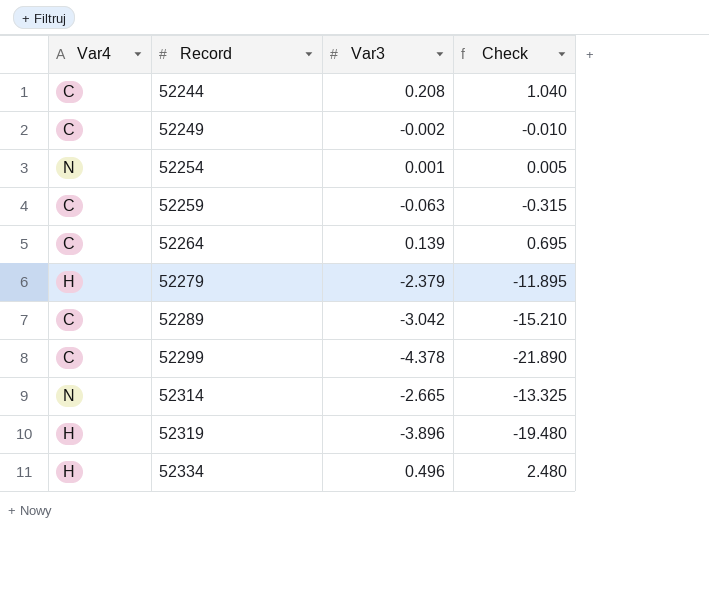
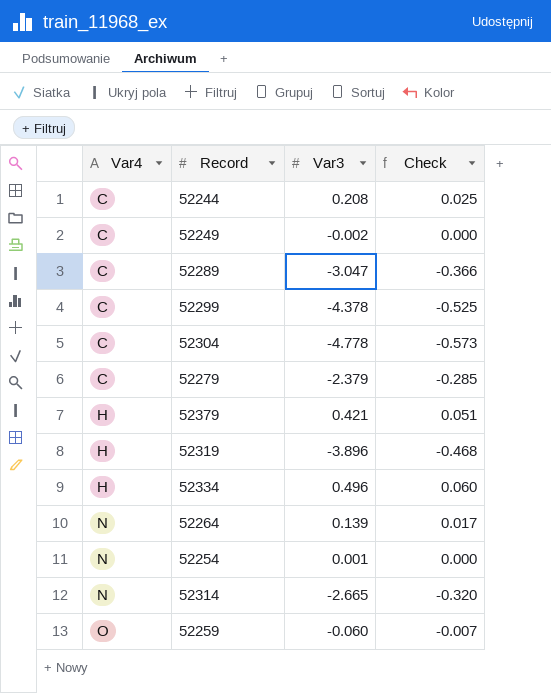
row order: Record ascending -> Var4 ascending
column Check | formula: [Var3] * 5 -> [Var3] * 0.12
52289 | Var3: -3.042 -> -3.047
row 52304: none -> C | -4.778 | -0.573
52279 | Var4: H -> C
row 52379: none -> H | 0.421 | 0.051
52264 | Var4: C -> N
52259 | Var4: C -> O
52259 | Var3: -0.063 -> -0.060

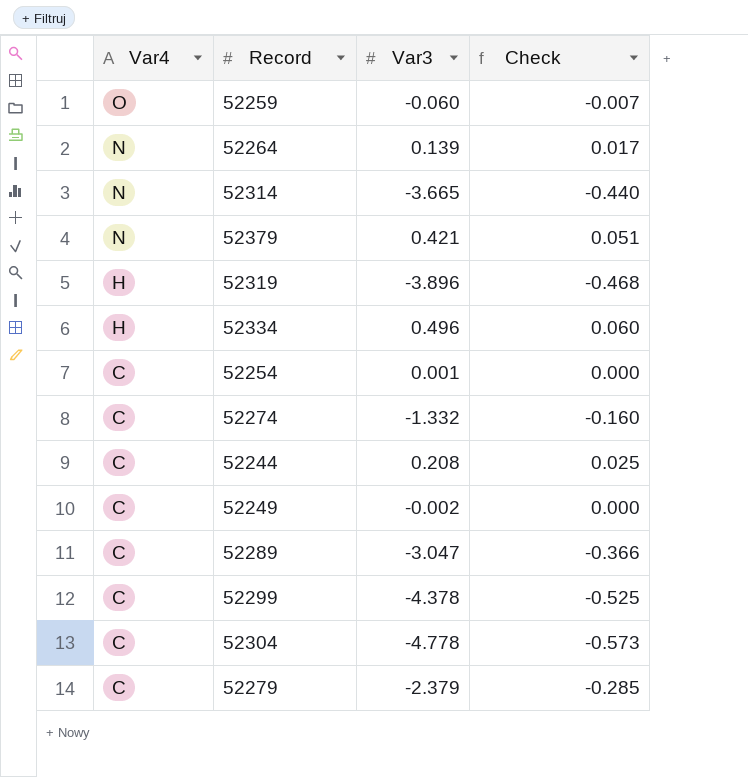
row order: Var4 ascending -> Var4 descending
52314 | Var3: -2.665 -> -3.665
52314 | Check: -0.320 -> -0.440
52379 | Var4: H -> N
52254 | Var4: N -> C
row 52274: none -> C | -1.332 | -0.160

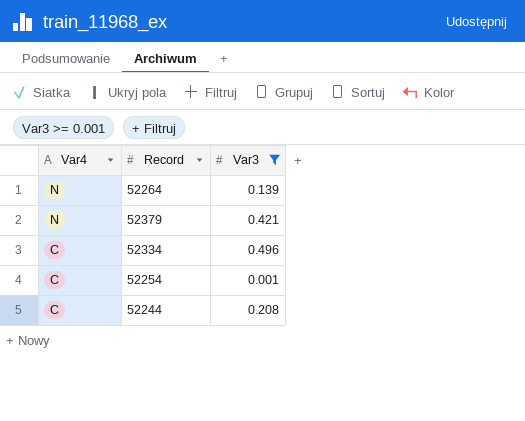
filter: none -> Var3 >= 0.001
column Check | formula: [Var3] * 0.12 -> none
52334 | Var4: H -> C

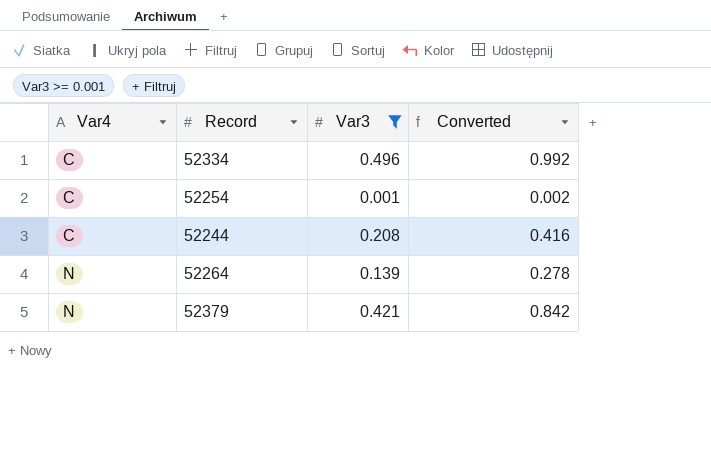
row order: Var4 descending -> Var4 ascending
column Converted | formula: none -> [Var3] * 2

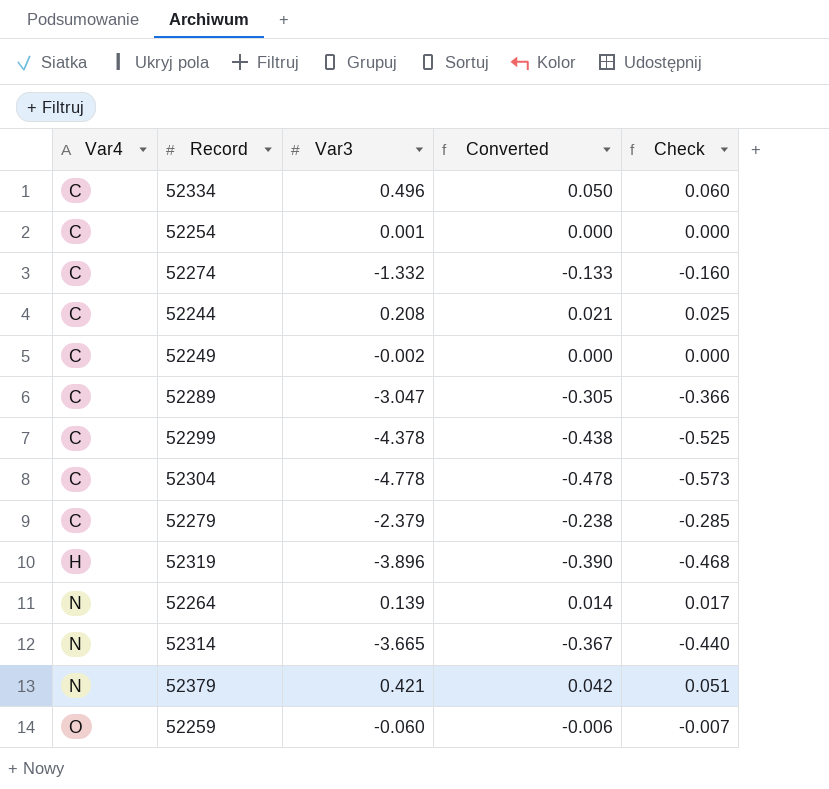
filter: Var3 >= 0.001 -> none
column Converted | formula: [Var3] * 2 -> [Var3] * 0.1
column Check | formula: none -> [Var3] * 0.12

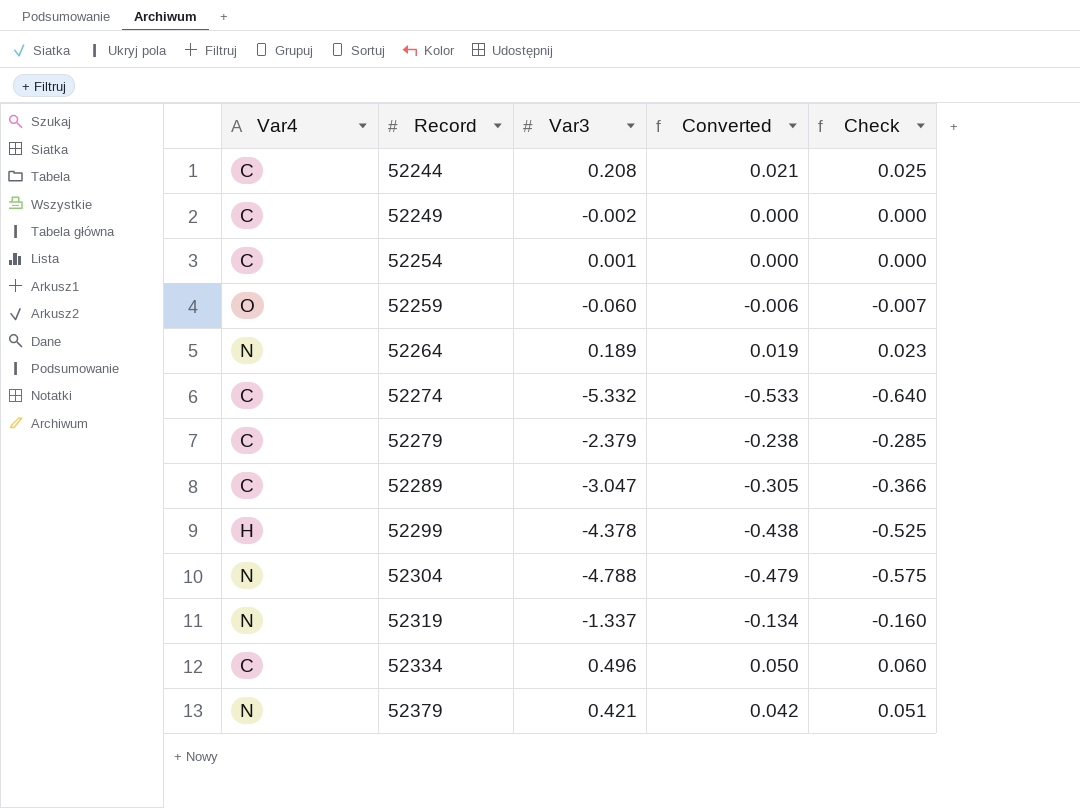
row order: Var4 ascending -> Record ascending
row 52314: N | -3.665 | -0.367 | -0.440 -> none
52264 | Var3: 0.139 -> 0.189
52264 | Converted: 0.014 -> 0.019
52264 | Check: 0.017 -> 0.023
52274 | Var3: -1.332 -> -5.332
52274 | Converted: -0.133 -> -0.533
52274 | Check: -0.160 -> -0.640
52299 | Var4: C -> H
52304 | Var4: C -> N
52304 | Var3: -4.778 -> -4.788
52304 | Converted: -0.478 -> -0.479
52304 | Check: -0.573 -> -0.575
52319 | Var4: H -> N
52319 | Var3: -3.896 -> -1.337
52319 | Converted: -0.390 -> -0.134
52319 | Check: -0.468 -> -0.160

